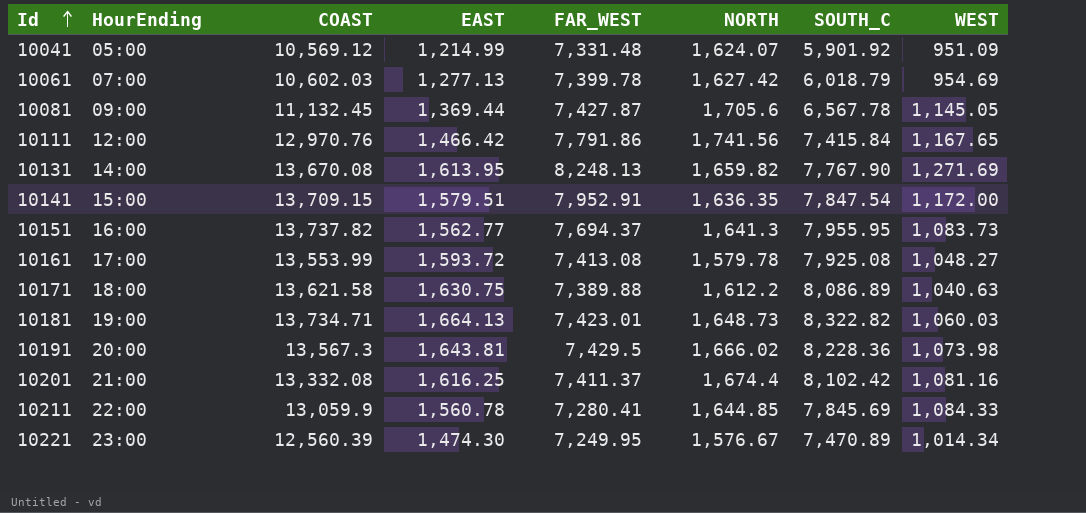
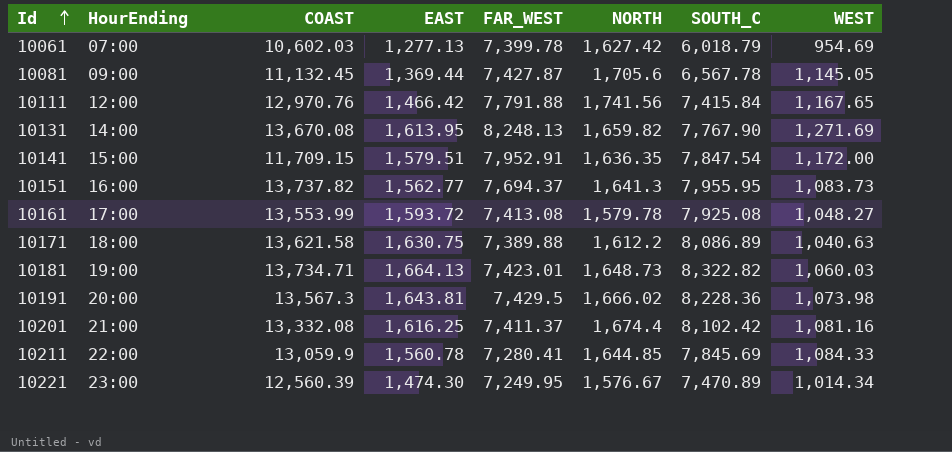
row 10041: 05:00 | 10,569.12 | 1,214.99 | 7,331.48 | 1,624.07 | 5,901.92 | 951.09 -> none
10111 | FAR_WEST: 7,791.86 -> 7,791.88
10141 | COAST: 13,709.15 -> 11,709.15

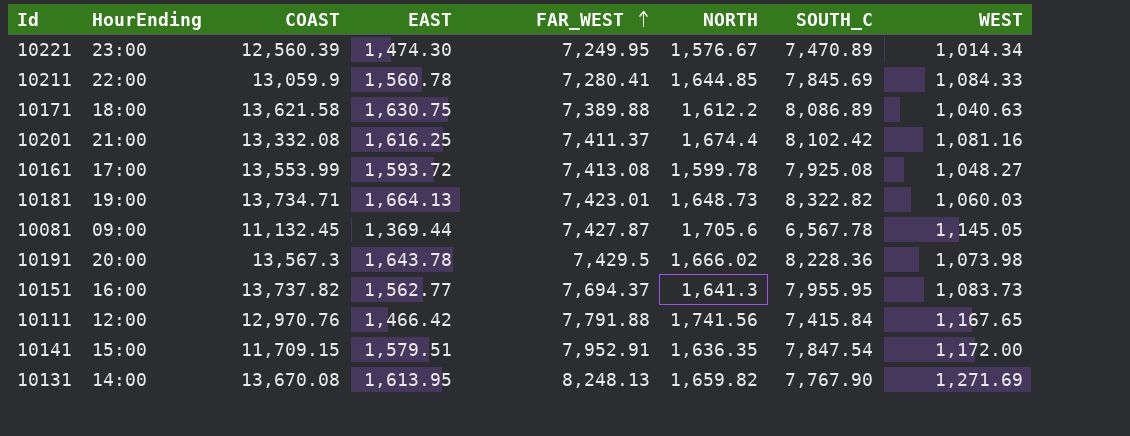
row order: Id ascending -> FAR_WEST ascending
row 10061: 07:00 | 10,602.03 | 1,277.13 | 7,399.78 | 1,627.42 | 6,018.79 | 954.69 -> none
10161 | NORTH: 1,579.78 -> 1,599.78
10191 | EAST: 1,643.81 -> 1,643.78

